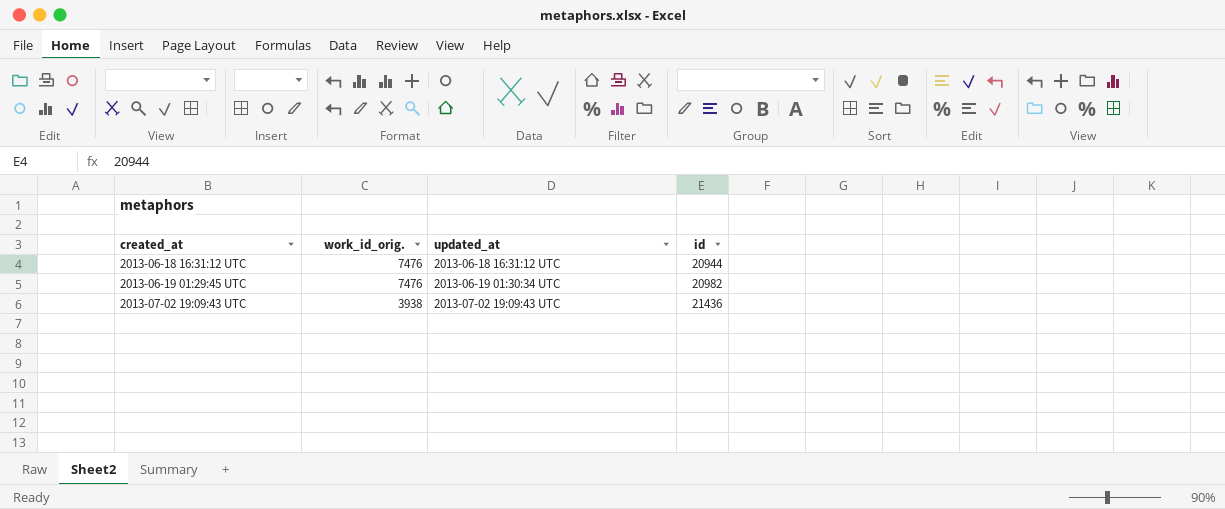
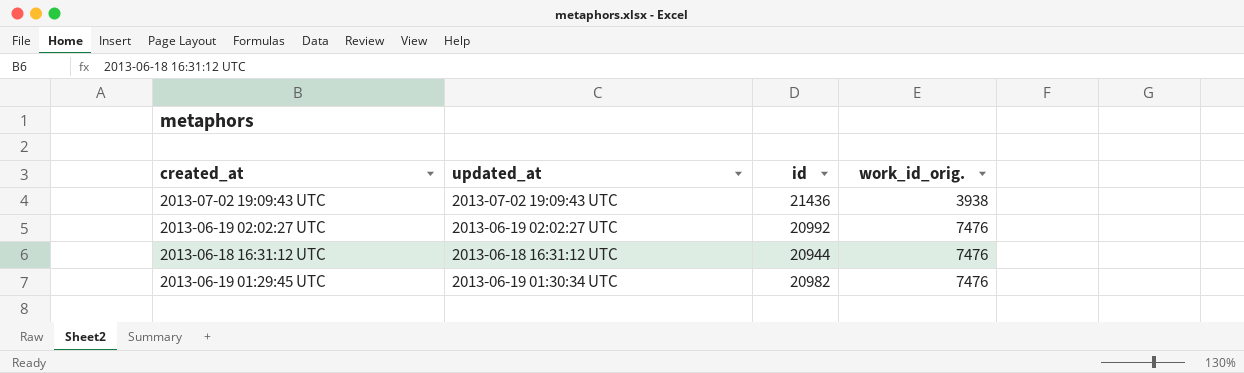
row order: created_at ascending -> work_id_orig. ascending
column work_id_orig. | position: 2 -> 4
row 2013-06-19 02:02:27 UTC: none -> 2013-06-19 02:02:27 UTC | 20992 | 7476

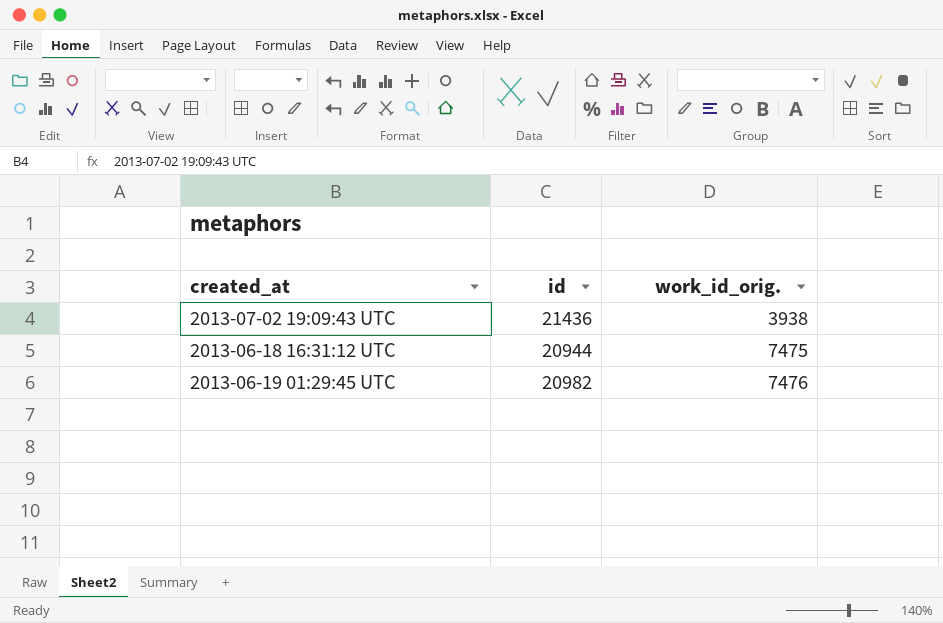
column updated_at | position: 2 -> none
row 2013-06-19 02:02:27 UTC: 2013-06-19 02:02:27 UTC | 20992 | 7476 -> none
2013-06-18 16:31:12 UTC | work_id_orig.: 7476 -> 7475

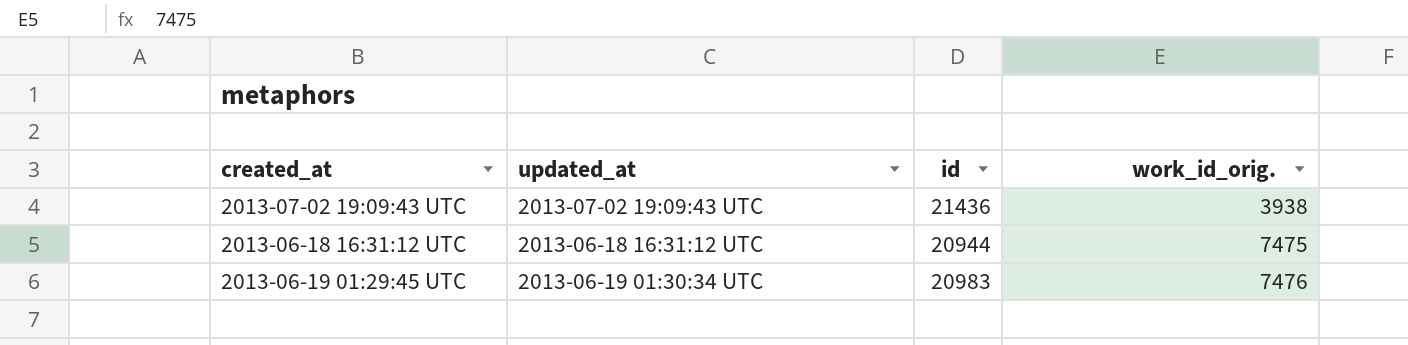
column updated_at | position: none -> 2
2013-06-19 01:29:45 UTC | id: 20982 -> 20983

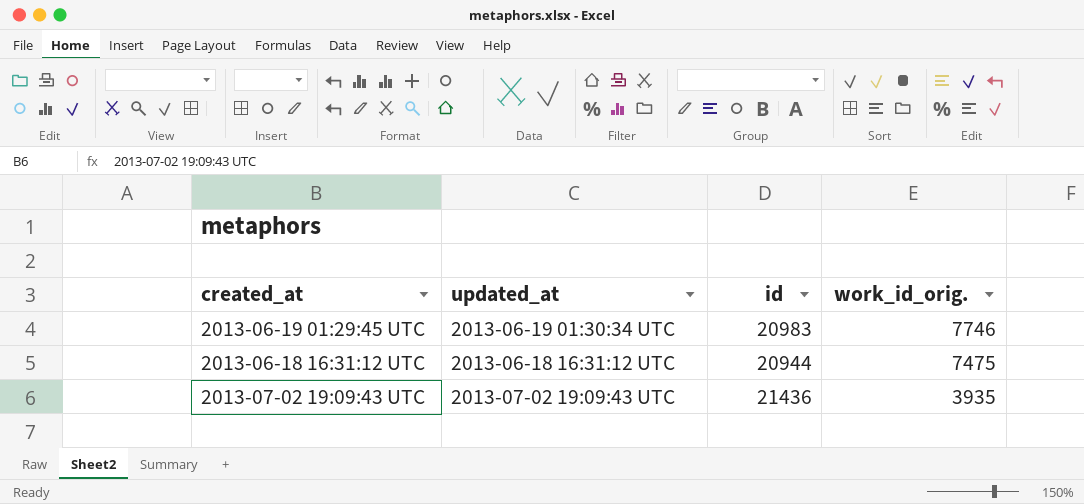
row order: work_id_orig. ascending -> work_id_orig. descending
2013-06-19 01:29:45 UTC | work_id_orig.: 7476 -> 7746
2013-07-02 19:09:43 UTC | work_id_orig.: 3938 -> 3935

